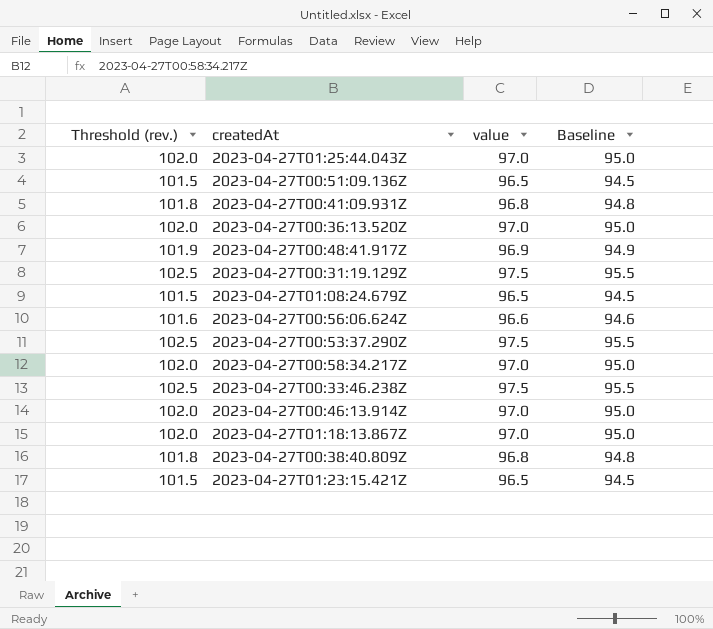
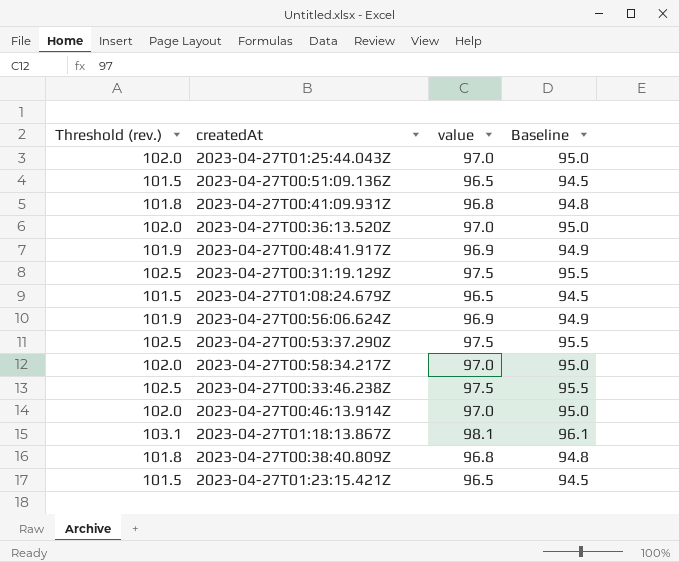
2023-04-27T00:56:06.624Z | Threshold (rev.): 101.6 -> 101.9
2023-04-27T00:56:06.624Z | value: 96.6 -> 96.9
2023-04-27T00:56:06.624Z | Baseline: 94.6 -> 94.9
2023-04-27T01:18:13.867Z | Threshold (rev.): 102.0 -> 103.1
2023-04-27T01:18:13.867Z | value: 97.0 -> 98.1
2023-04-27T01:18:13.867Z | Baseline: 95.0 -> 96.1

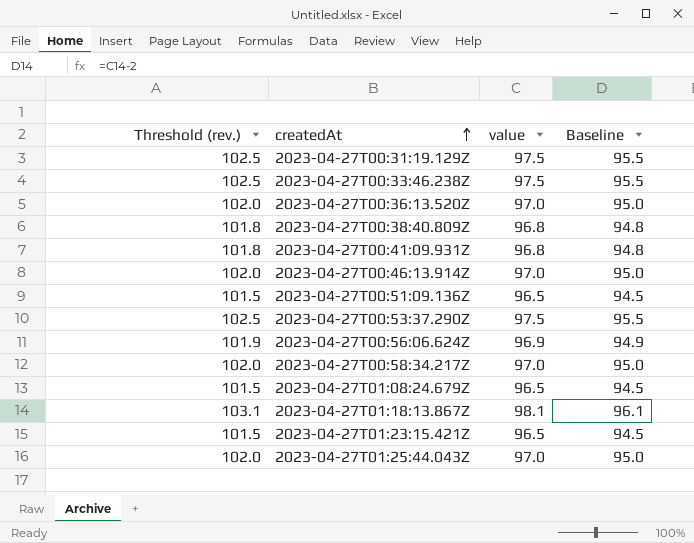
row order: none -> createdAt ascending
row 2023-04-27T00:48:41.917Z: 101.9 | 96.9 | 94.9 -> none

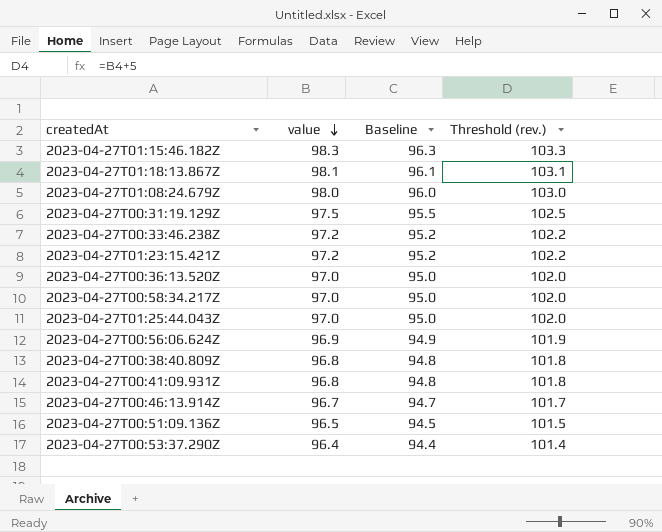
row order: createdAt ascending -> value descending
column Threshold (rev.) | position: 1 -> 4
row 2023-04-27T01:15:46.182Z: none -> 98.3 | 96.3 | 103.3
2023-04-27T01:08:24.679Z | value: 96.5 -> 98.0
2023-04-27T01:08:24.679Z | Baseline: 94.5 -> 96.0
2023-04-27T01:08:24.679Z | Threshold (rev.): 101.5 -> 103.0
2023-04-27T00:33:46.238Z | value: 97.5 -> 97.2
2023-04-27T00:33:46.238Z | Baseline: 95.5 -> 95.2
2023-04-27T00:33:46.238Z | Threshold (rev.): 102.5 -> 102.2
2023-04-27T01:23:15.421Z | value: 96.5 -> 97.2
2023-04-27T01:23:15.421Z | Baseline: 94.5 -> 95.2
2023-04-27T01:23:15.421Z | Threshold (rev.): 101.5 -> 102.2
2023-04-27T00:46:13.914Z | value: 97.0 -> 96.7
2023-04-27T00:46:13.914Z | Baseline: 95.0 -> 94.7
2023-04-27T00:46:13.914Z | Threshold (rev.): 102.0 -> 101.7
2023-04-27T00:53:37.290Z | value: 97.5 -> 96.4
2023-04-27T00:53:37.290Z | Baseline: 95.5 -> 94.4
2023-04-27T00:53:37.290Z | Threshold (rev.): 102.5 -> 101.4

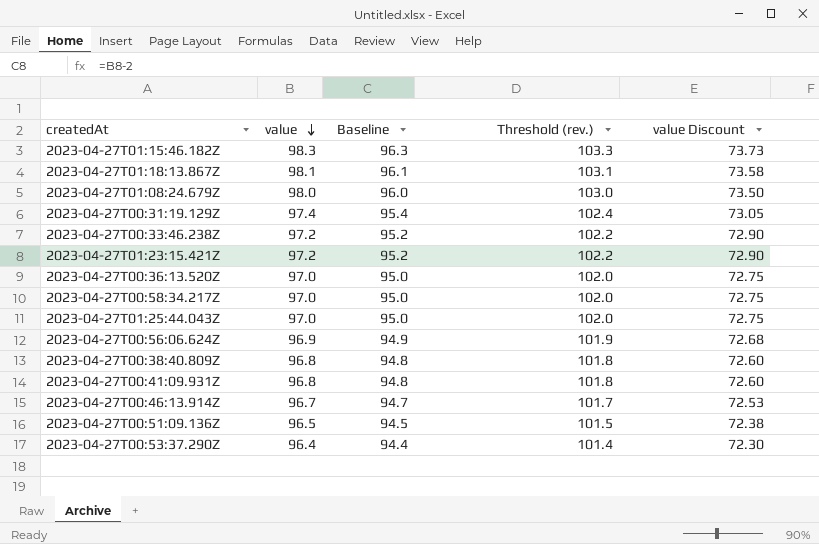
column value Discount | formula: none -> [value] * 0.75
2023-04-27T00:31:19.129Z | value: 97.5 -> 97.4
2023-04-27T00:31:19.129Z | Baseline: 95.5 -> 95.4
2023-04-27T00:31:19.129Z | Threshold (rev.): 102.5 -> 102.4

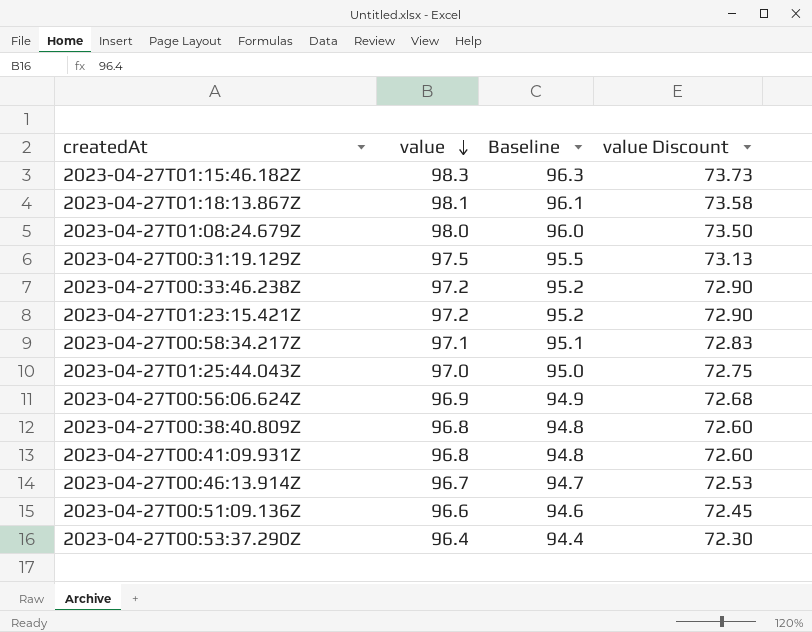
column Threshold (rev.) | formula: [value] + 5 -> none
row 2023-04-27T00:36:13.520Z: 97.0 | 95.0 | 102.0 | 72.75 -> none
2023-04-27T00:31:19.129Z | value: 97.4 -> 97.5
2023-04-27T00:31:19.129Z | Baseline: 95.4 -> 95.5
2023-04-27T00:31:19.129Z | value Discount: 73.05 -> 73.13
2023-04-27T00:58:34.217Z | value: 97.0 -> 97.1
2023-04-27T00:58:34.217Z | Baseline: 95.0 -> 95.1
2023-04-27T00:58:34.217Z | value Discount: 72.75 -> 72.83
2023-04-27T00:51:09.136Z | value: 96.5 -> 96.6
2023-04-27T00:51:09.136Z | Baseline: 94.5 -> 94.6
2023-04-27T00:51:09.136Z | value Discount: 72.38 -> 72.45

